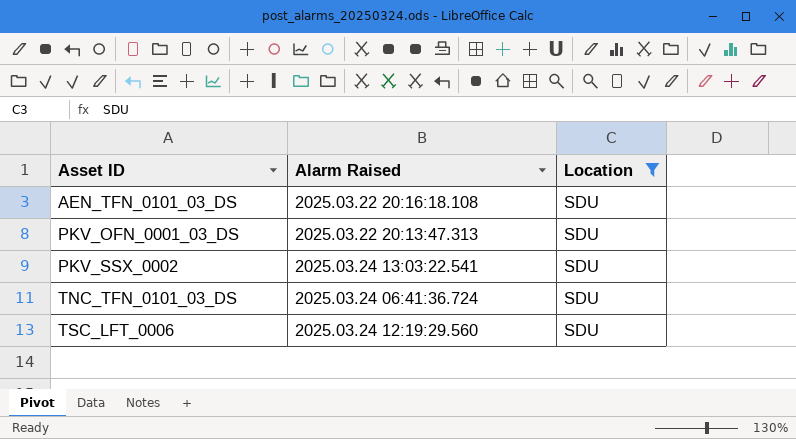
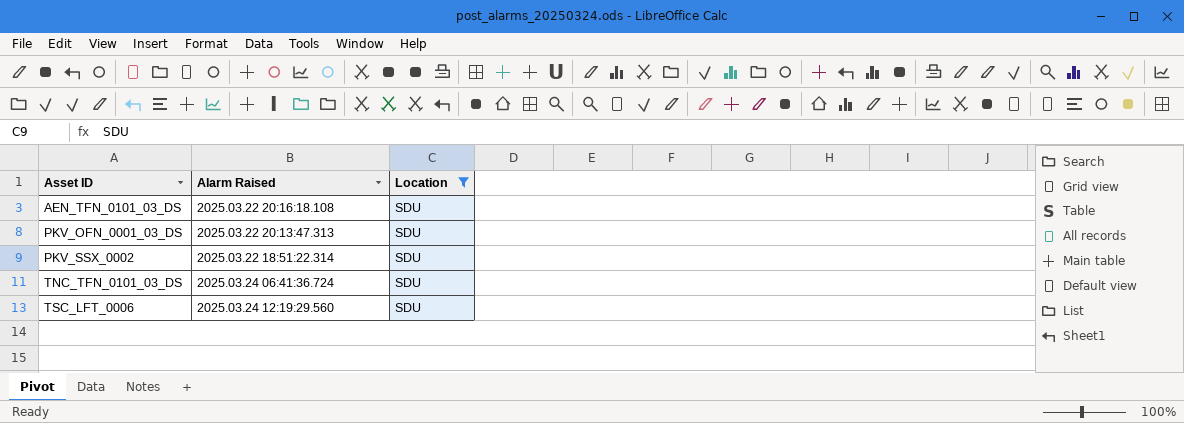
PKV_SSX_0002 | Alarm Raised: 2025.03.24 13:03:22.541 -> 2025.03.22 18:51:22.314

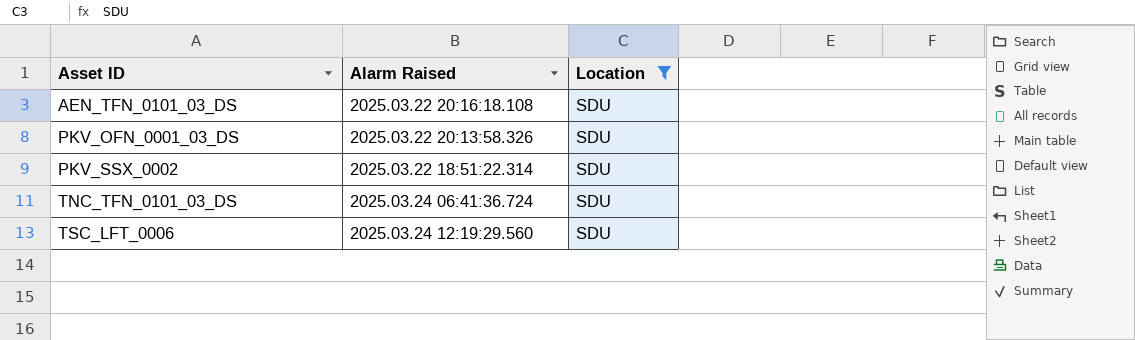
PKV_OFN_0001_03_DS | Alarm Raised: 2025.03.22 20:13:47.313 -> 2025.03.22 20:13:58.326

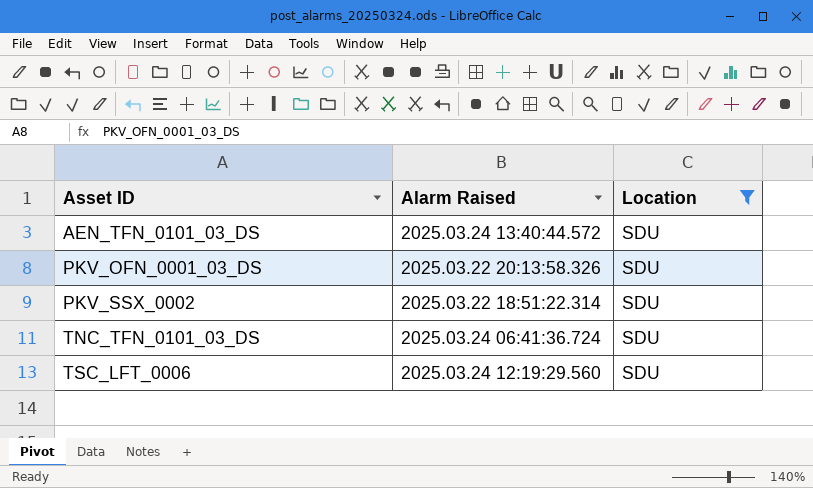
AEN_TFN_0101_03_DS | Alarm Raised: 2025.03.22 20:16:18.108 -> 2025.03.24 13:40:44.572

